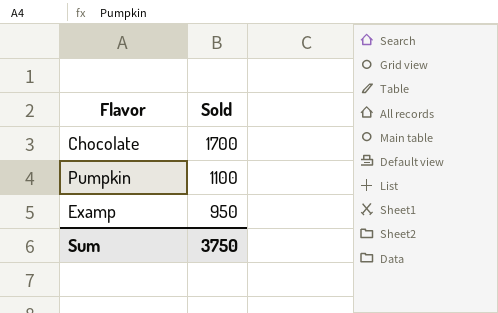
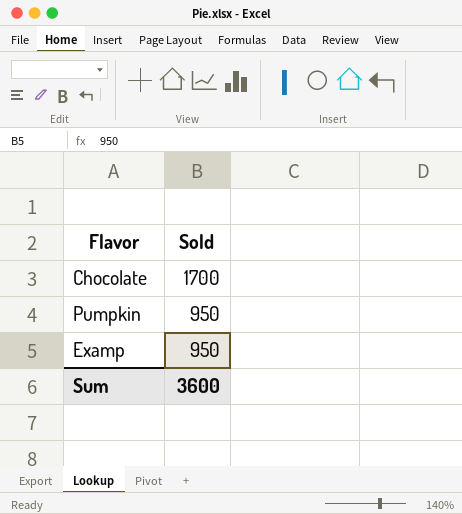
Pumpkin | Sold: 1100 -> 950
Sum | Sold: 3750 -> 3600

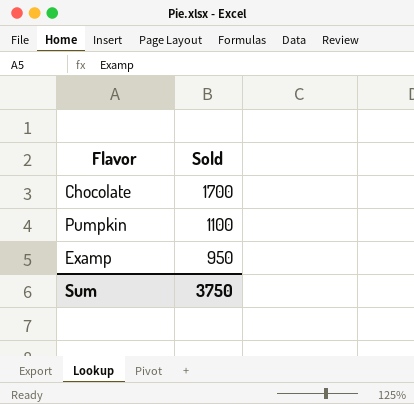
Pumpkin | Sold: 950 -> 1100
Sum | Sold: 3600 -> 3750

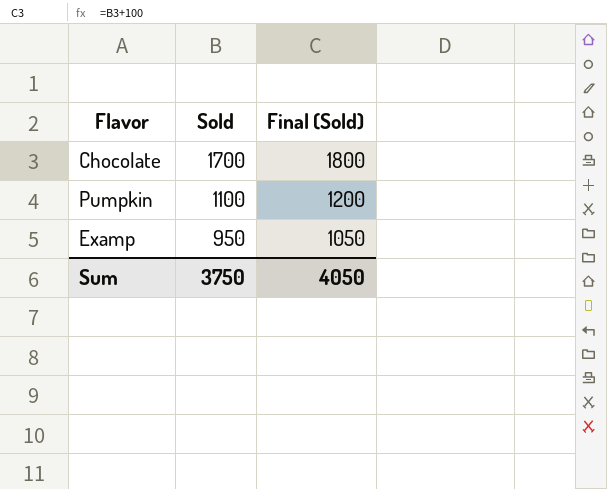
column Final (Sold) | formula: none -> [Sold] + 100

